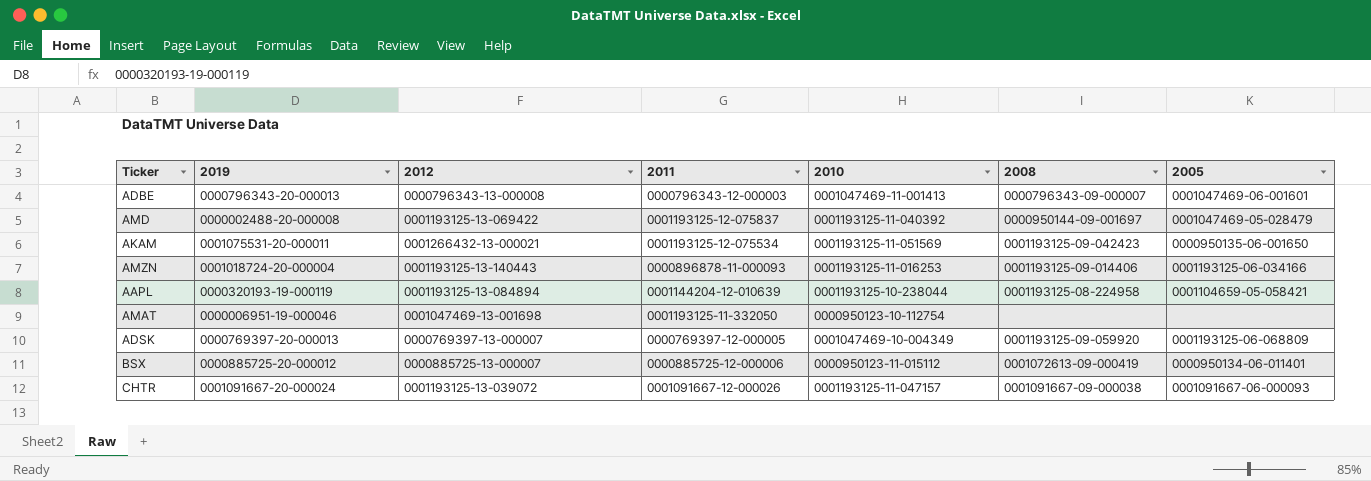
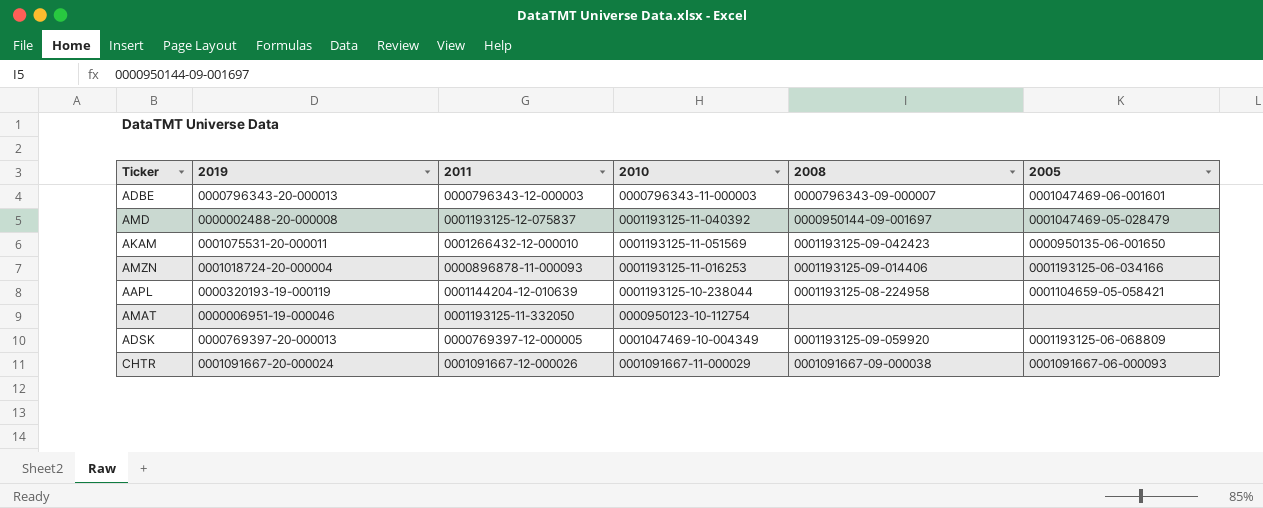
column 2012 | position: 3 -> none
row BSX: 0000885725-20-000012 | 0000885725-13-000007 | 0000885725-12-000006 | 0000950123-11-015112 | 0001072613-09-000419 | 0000950134-06-011401 -> none
ADBE | 2010: 0001047469-11-001413 -> 0000796343-11-000003
AKAM | 2011: 0001193125-12-075534 -> 0001266432-12-000010
CHTR | 2010: 0001193125-11-047157 -> 0001091667-11-000029

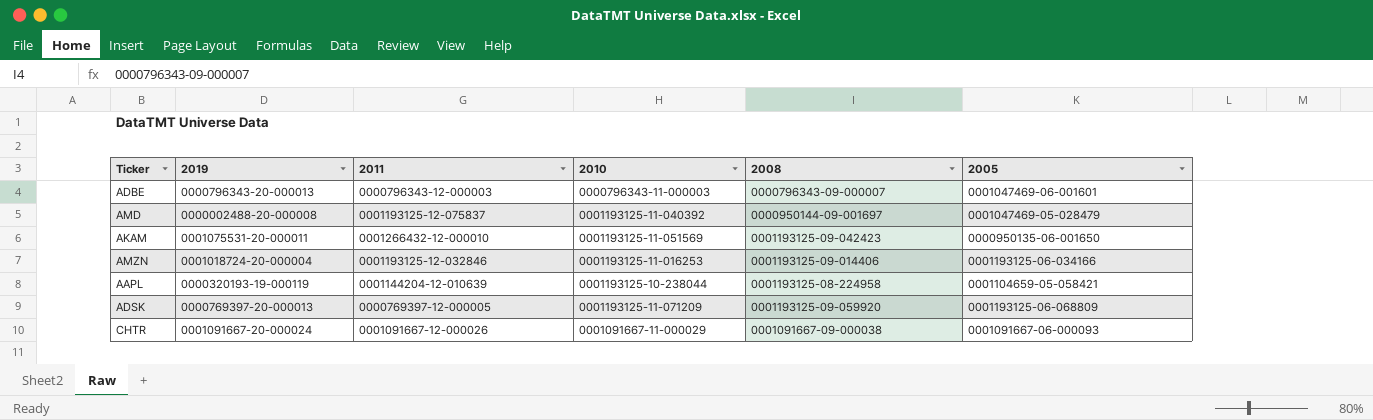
row AMAT: 0000006951-19-000046 | 0001193125-11-332050 | 0000950123-10-112754 | none | none -> none
AMZN | 2011: 0000896878-11-000093 -> 0001193125-12-032846
ADSK | 2010: 0001047469-10-004349 -> 0001193125-11-071209

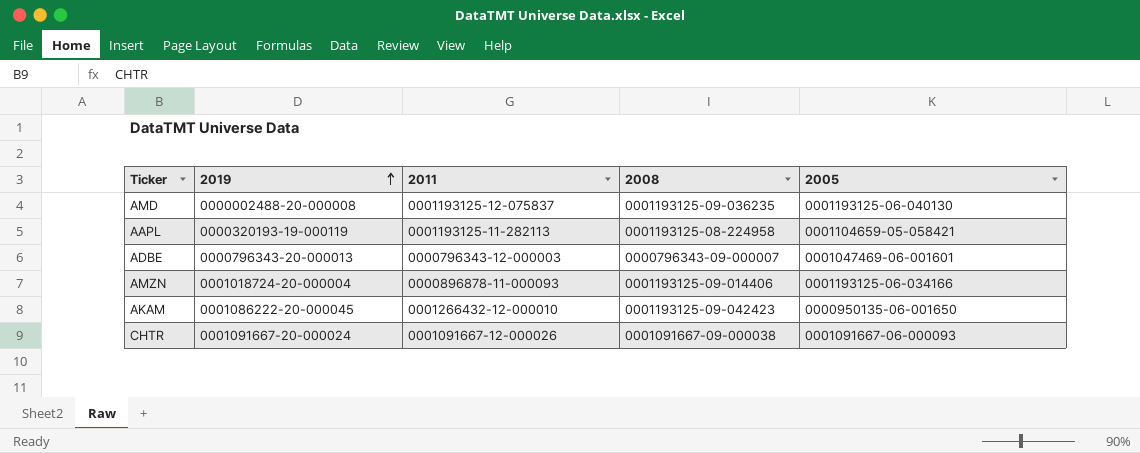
row order: none -> 2019 ascending
column 2010 | position: 4 -> none
row ADSK: 0000769397-20-000013 | 0000769397-12-000005 | 0001193125-11-071209 | 0001193125-09-059920 | 0001193125-06-068809 -> none
AMD | 2008: 0000950144-09-001697 -> 0001193125-09-036235
AMD | 2005: 0001047469-05-028479 -> 0001193125-06-040130
AAPL | 2011: 0001144204-12-010639 -> 0001193125-11-282113
AMZN | 2011: 0001193125-12-032846 -> 0000896878-11-000093
AKAM | 2019: 0001075531-20-000011 -> 0001086222-20-000045

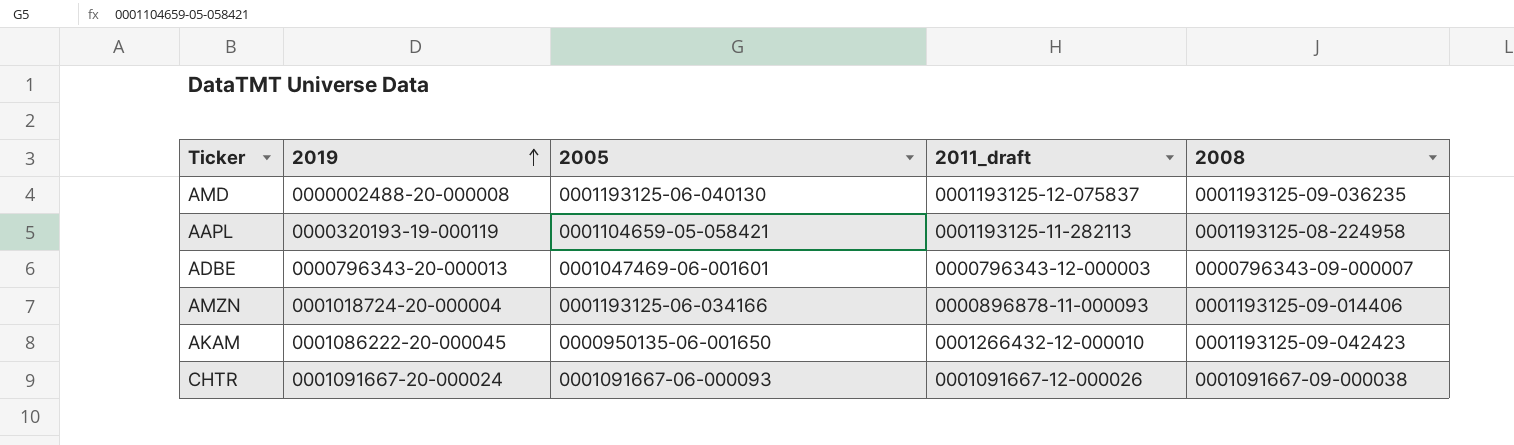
column 2005 | position: 5 -> 3
column name: 2011 -> 2011_draft

